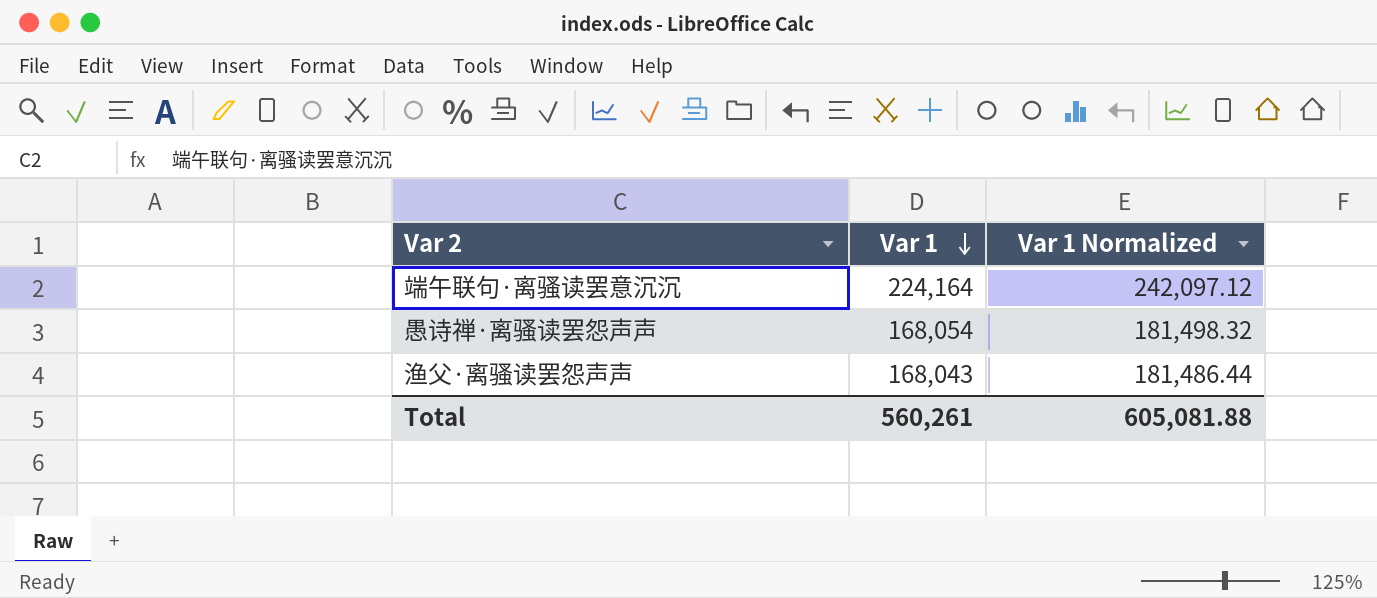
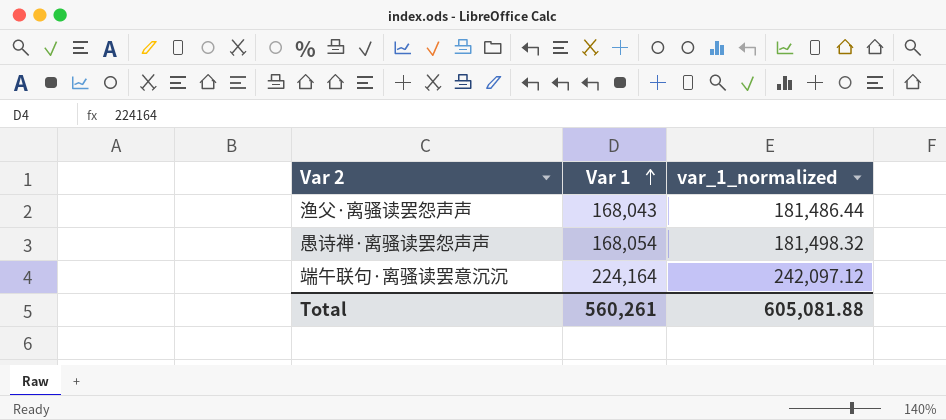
row order: Var 1 descending -> Var 1 ascending
column name: Var 1 Normalized -> var_1_normalized

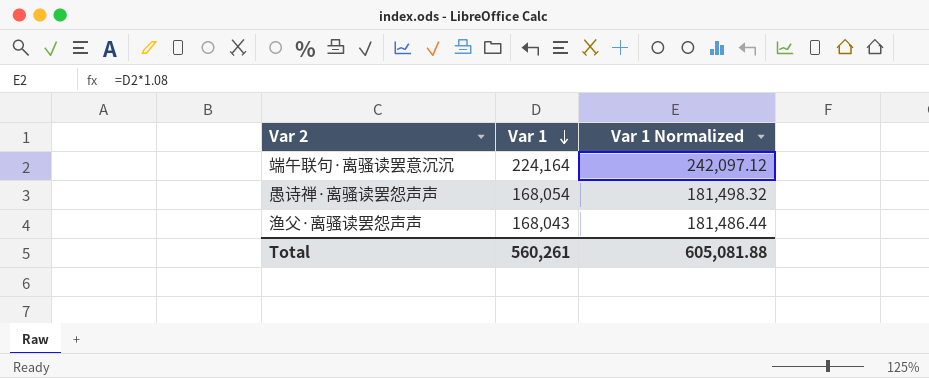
row order: Var 1 ascending -> Var 1 descending
column name: var_1_normalized -> Var 1 Normalized

